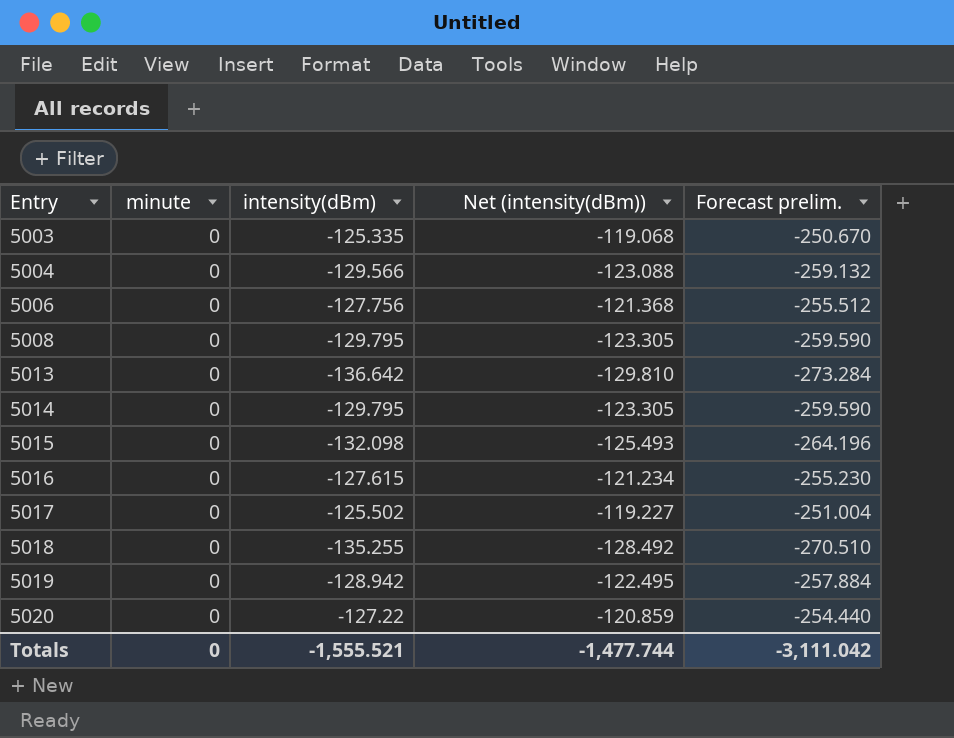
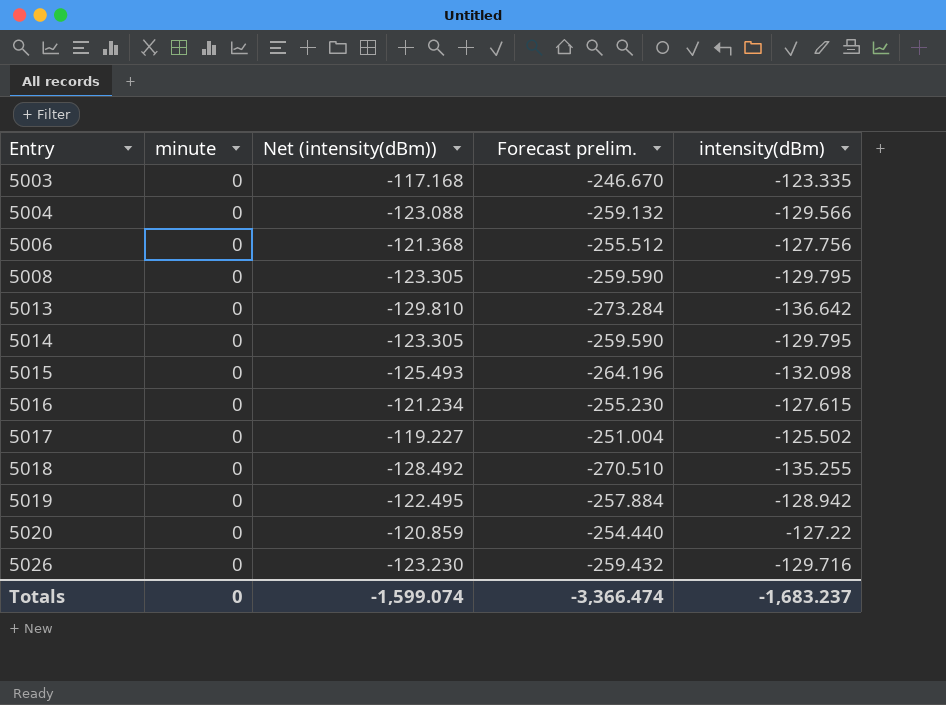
column intensity(dBm) | position: 3 -> 5
5003 | Net (intensity(dBm)): -119.068 -> -117.168
5003 | Forecast prelim.: -250.670 -> -246.670
5003 | intensity(dBm): -125.335 -> -123.335
row 5026: none -> 0 | -123.230 | -259.432 | -129.716
Totals | Net (intensity(dBm)): -1,477.744 -> -1,599.074
Totals | Forecast prelim.: -3,111.042 -> -3,366.474
Totals | intensity(dBm): -1,555.521 -> -1,683.237

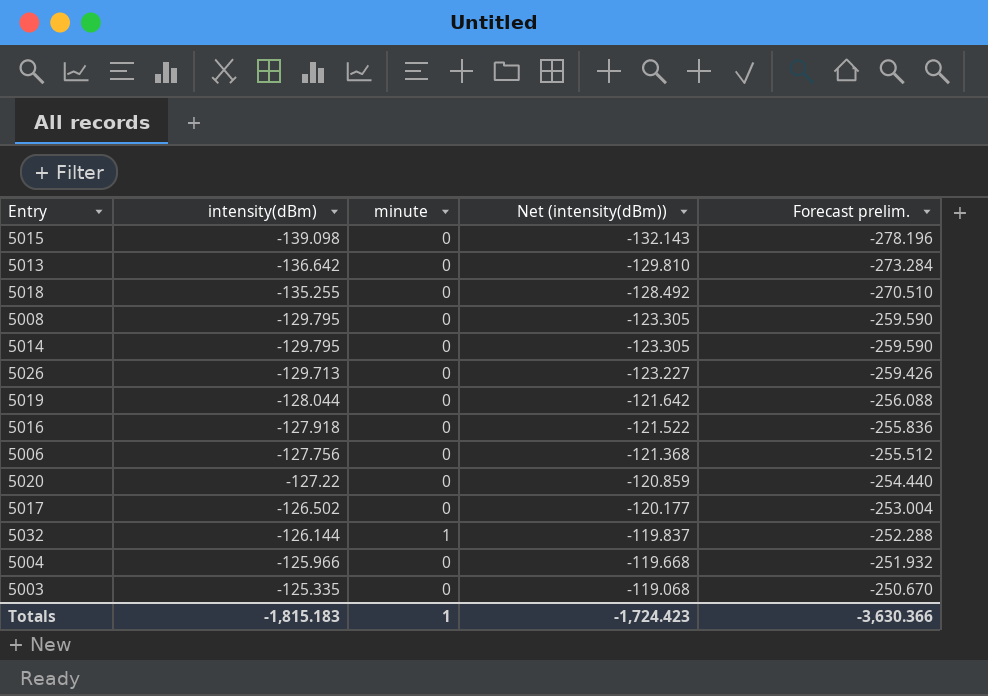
row order: Entry ascending -> intensity(dBm) ascending
column intensity(dBm) | position: 5 -> 2
5015 | intensity(dBm): -132.098 -> -139.098
5015 | Net (intensity(dBm)): -125.493 -> -132.143
5015 | Forecast prelim.: -264.196 -> -278.196
5026 | intensity(dBm): -129.716 -> -129.713
5026 | Net (intensity(dBm)): -123.230 -> -123.227
5026 | Forecast prelim.: -259.432 -> -259.426
5019 | intensity(dBm): -128.942 -> -128.044
5019 | Net (intensity(dBm)): -122.495 -> -121.642
5019 | Forecast prelim.: -257.884 -> -256.088
5016 | intensity(dBm): -127.615 -> -127.918
5016 | Net (intensity(dBm)): -121.234 -> -121.522
5016 | Forecast prelim.: -255.230 -> -255.836
5017 | intensity(dBm): -125.502 -> -126.502
5017 | Net (intensity(dBm)): -119.227 -> -120.177
5017 | Forecast prelim.: -251.004 -> -253.004
row 5032: none -> -126.144 | 1 | -119.837 | -252.288
5004 | intensity(dBm): -129.566 -> -125.966
5004 | Net (intensity(dBm)): -123.088 -> -119.668
5004 | Forecast prelim.: -259.132 -> -251.932
5003 | intensity(dBm): -123.335 -> -125.335
5003 | Net (intensity(dBm)): -117.168 -> -119.068
5003 | Forecast prelim.: -246.670 -> -250.670
Totals | intensity(dBm): -1,683.237 -> -1,815.183
Totals | minute: 0 -> 1
Totals | Net (intensity(dBm)): -1,599.074 -> -1,724.423
Totals | Forecast prelim.: -3,366.474 -> -3,630.366

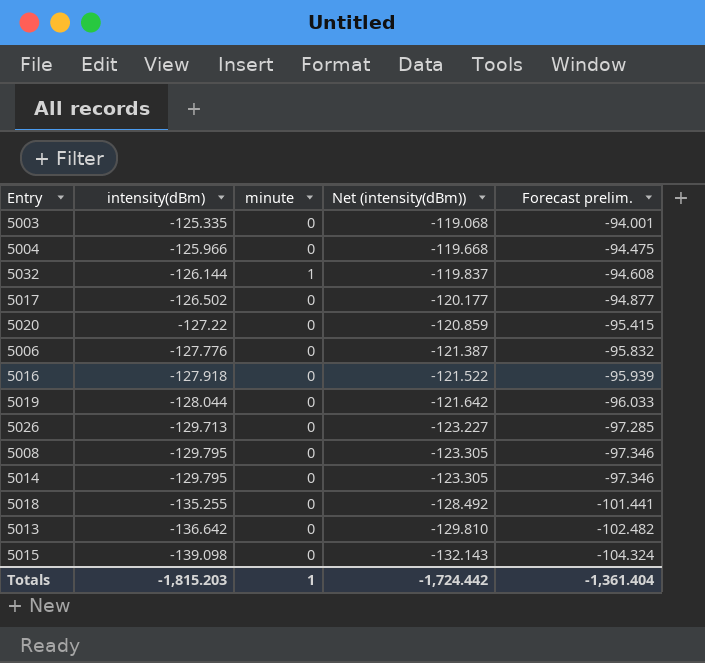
row order: intensity(dBm) ascending -> intensity(dBm) descending
column Forecast prelim. | formula: [intensity(dBm)] * 2 -> [intensity(dBm)] * 0.75
5006 | intensity(dBm): -127.756 -> -127.776
5006 | Net (intensity(dBm)): -121.368 -> -121.387
Totals | intensity(dBm): -1,815.183 -> -1,815.203
Totals | Net (intensity(dBm)): -1,724.423 -> -1,724.442
Totals | Forecast prelim.: -3,630.366 -> -1,361.404

